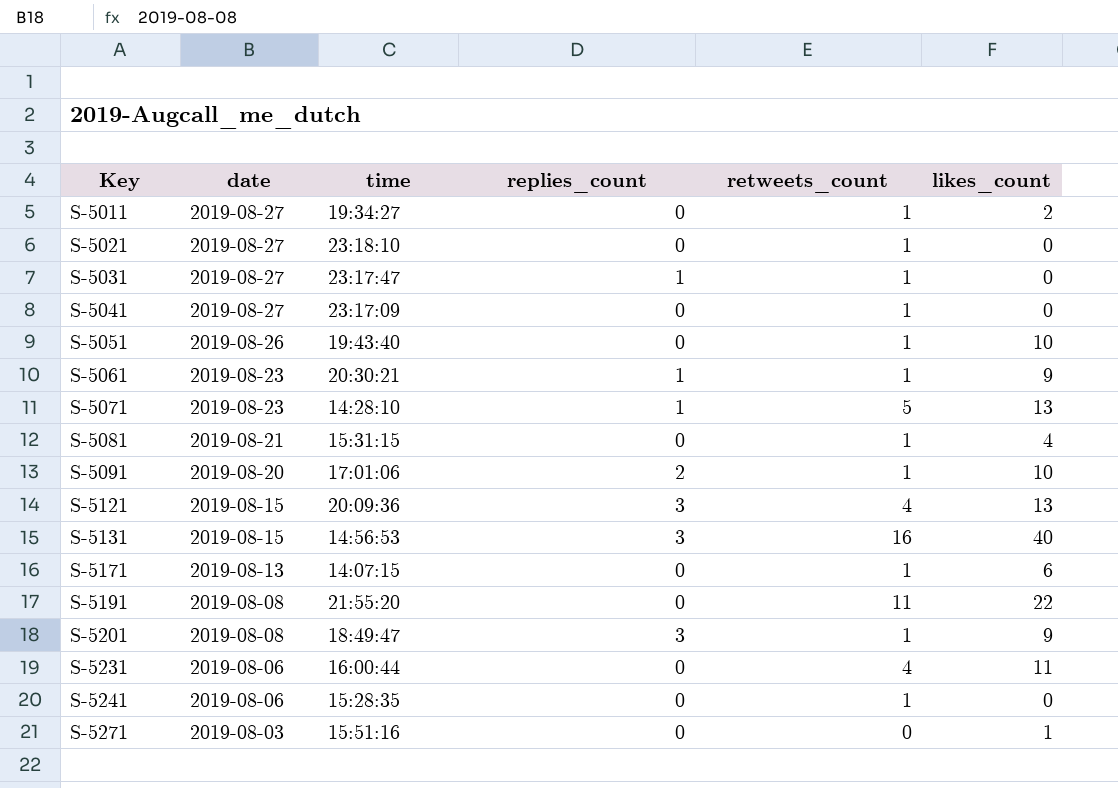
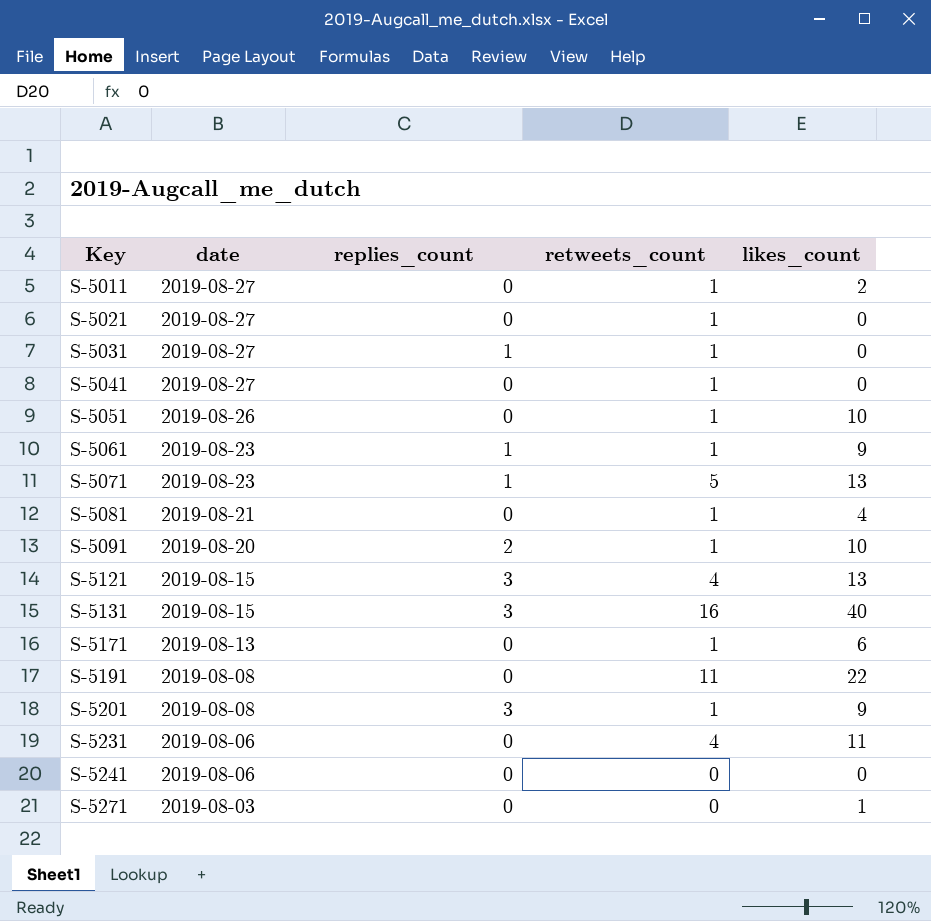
column time | position: 3 -> none
S-5241 | retweets_count: 1 -> 0

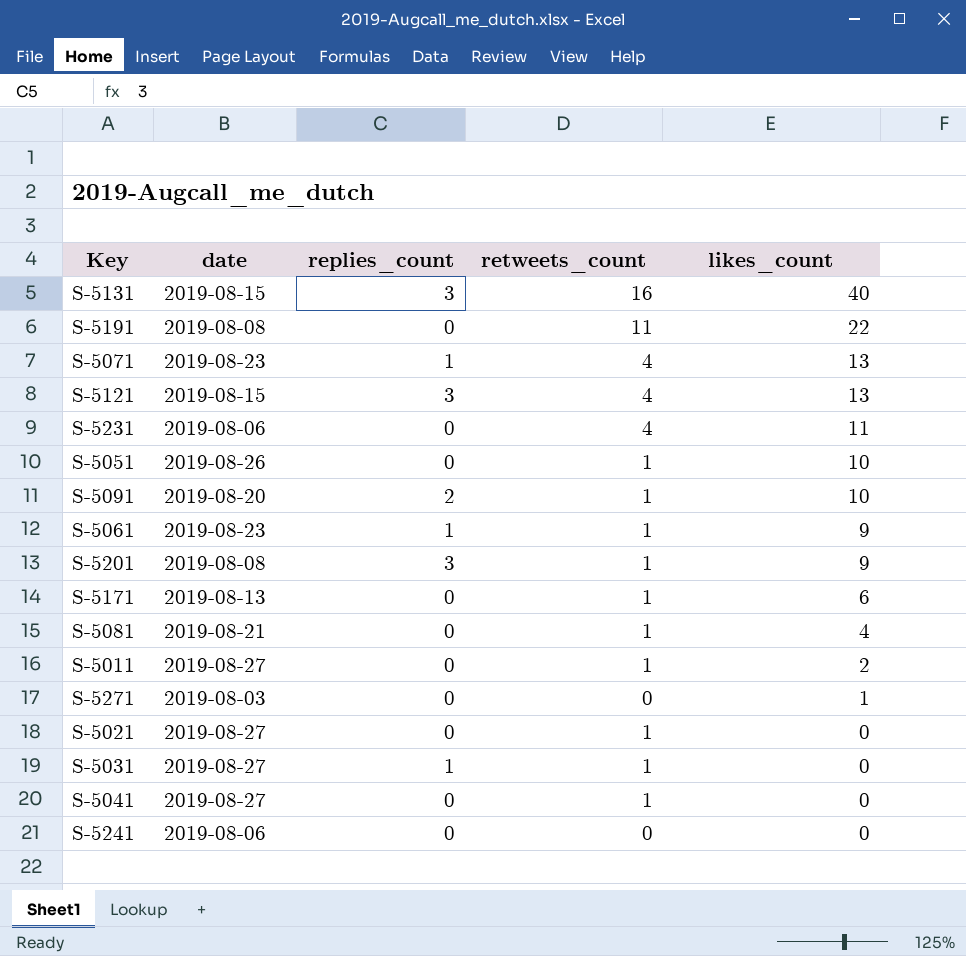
row order: Key ascending -> likes_count descending
S-5071 | retweets_count: 5 -> 4

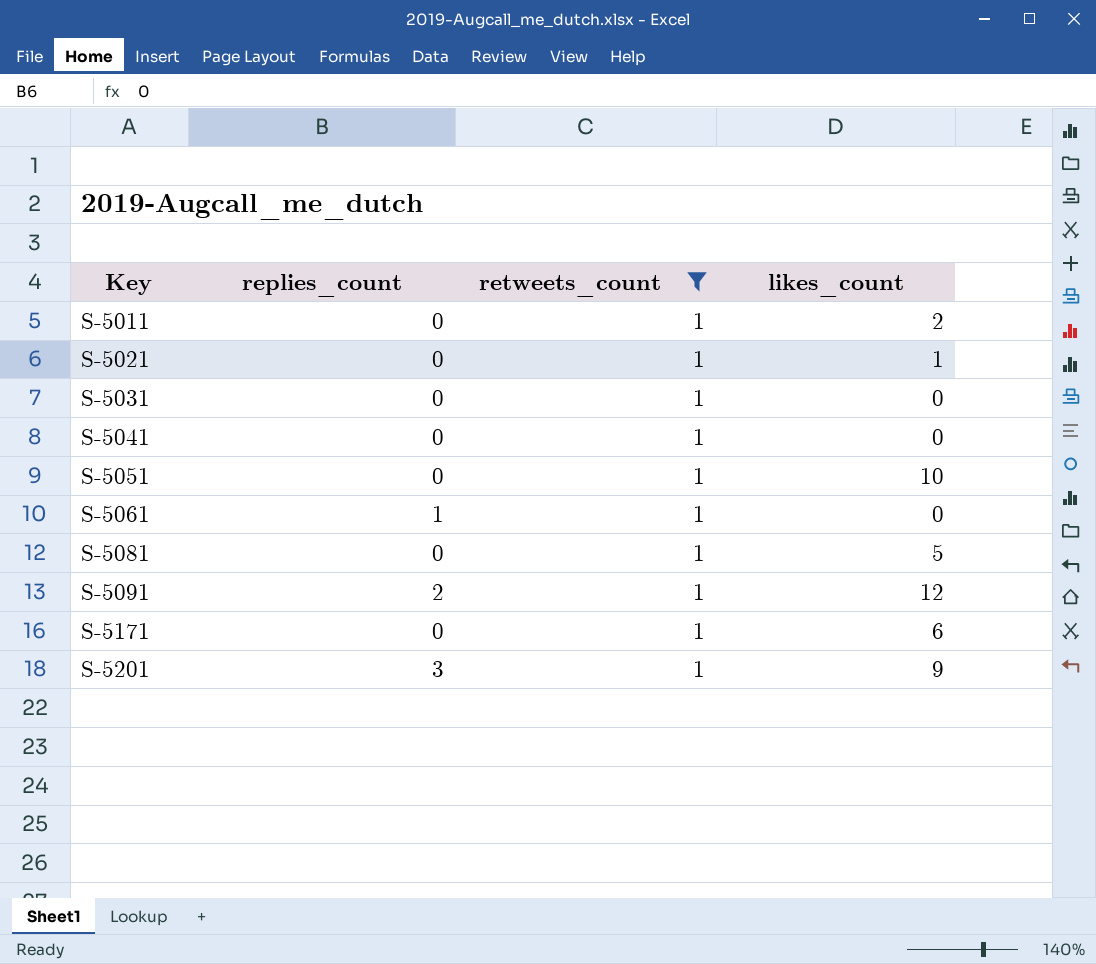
filter: none -> retweets_count = 1
row order: likes_count descending -> Key ascending
column date | position: 2 -> none
S-5021 | likes_count: 0 -> 1
S-5031 | replies_count: 1 -> 0
S-5061 | likes_count: 9 -> 0
S-5081 | likes_count: 4 -> 5
S-5091 | likes_count: 10 -> 12

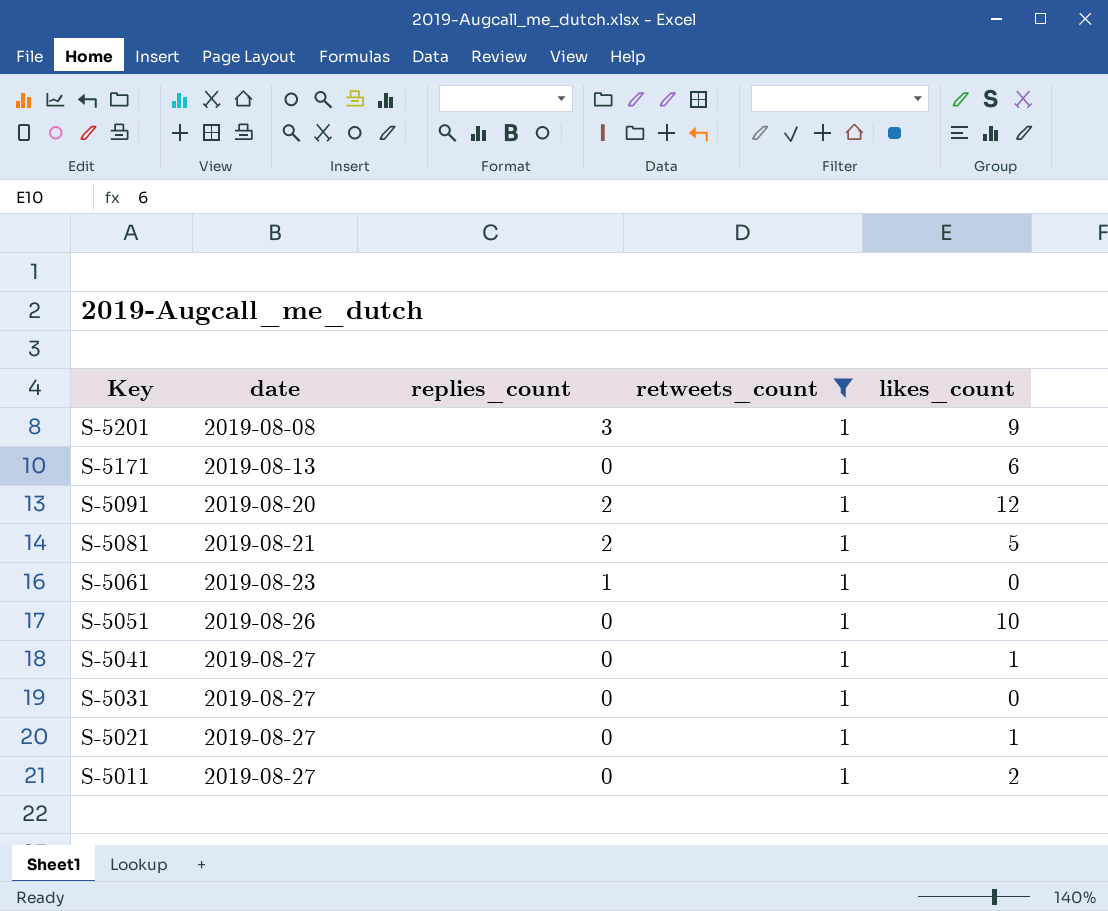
row order: Key ascending -> Key descending
column date | position: none -> 2
S-5081 | replies_count: 0 -> 2
S-5041 | likes_count: 0 -> 1

